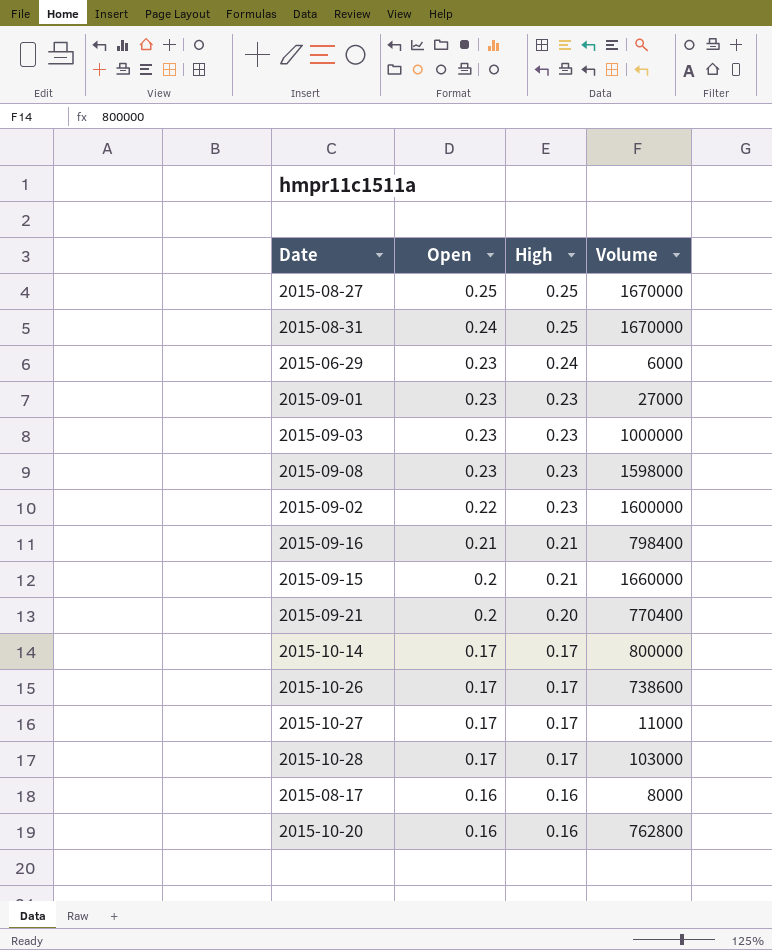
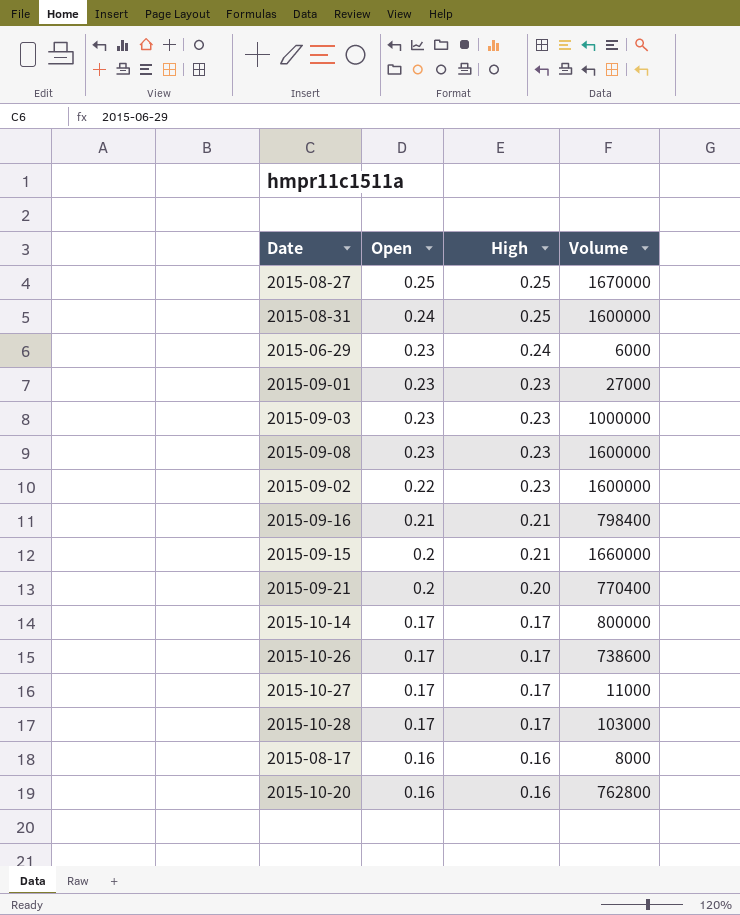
2015-08-31 | Volume: 1670000 -> 1600000
2015-09-08 | Volume: 1598000 -> 1600000

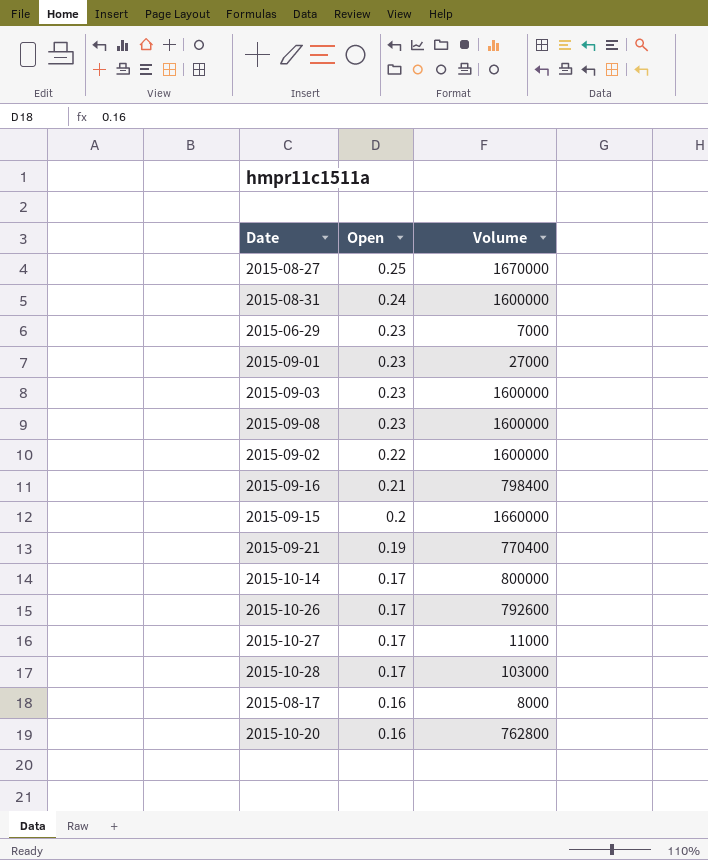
column High | position: 3 -> none
2015-06-29 | Volume: 6000 -> 7000
2015-09-03 | Volume: 1000000 -> 1600000
2015-09-21 | Open: 0.2 -> 0.19
2015-10-26 | Volume: 738600 -> 792600

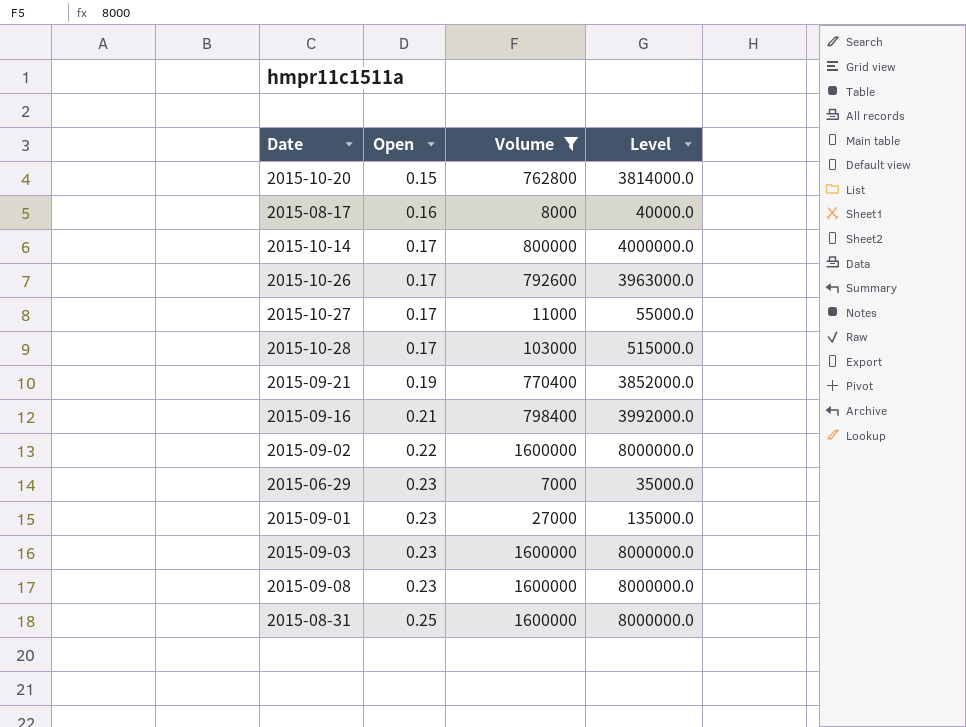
filter: none -> Volume <= 1600000
row order: Open descending -> Open ascending
column Level | formula: none -> [Volume] * 5
2015-10-20 | Open: 0.16 -> 0.15
2015-08-31 | Open: 0.24 -> 0.25

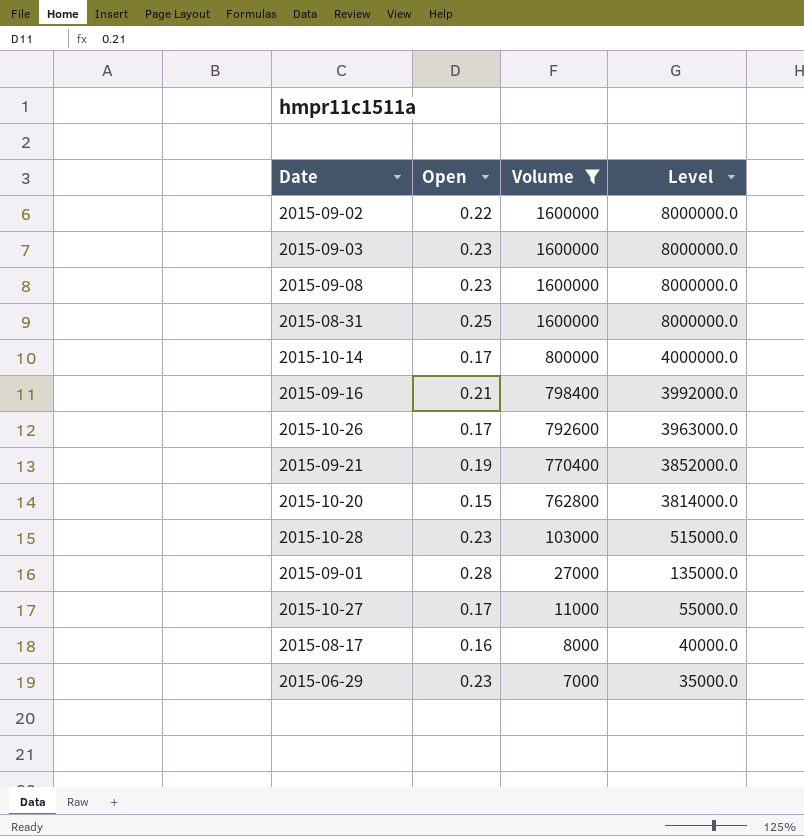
row order: Open ascending -> Volume descending
2015-10-28 | Open: 0.17 -> 0.23
2015-09-01 | Open: 0.23 -> 0.28

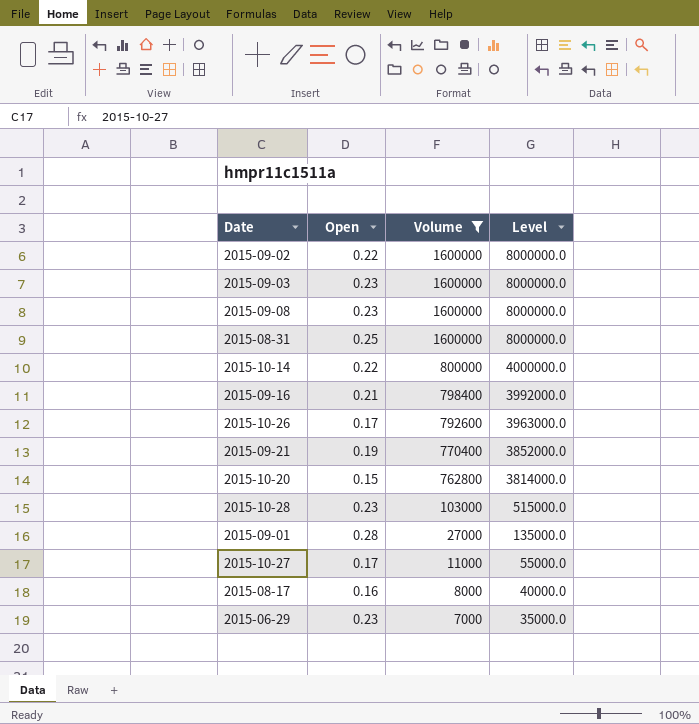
2015-10-14 | Open: 0.17 -> 0.22

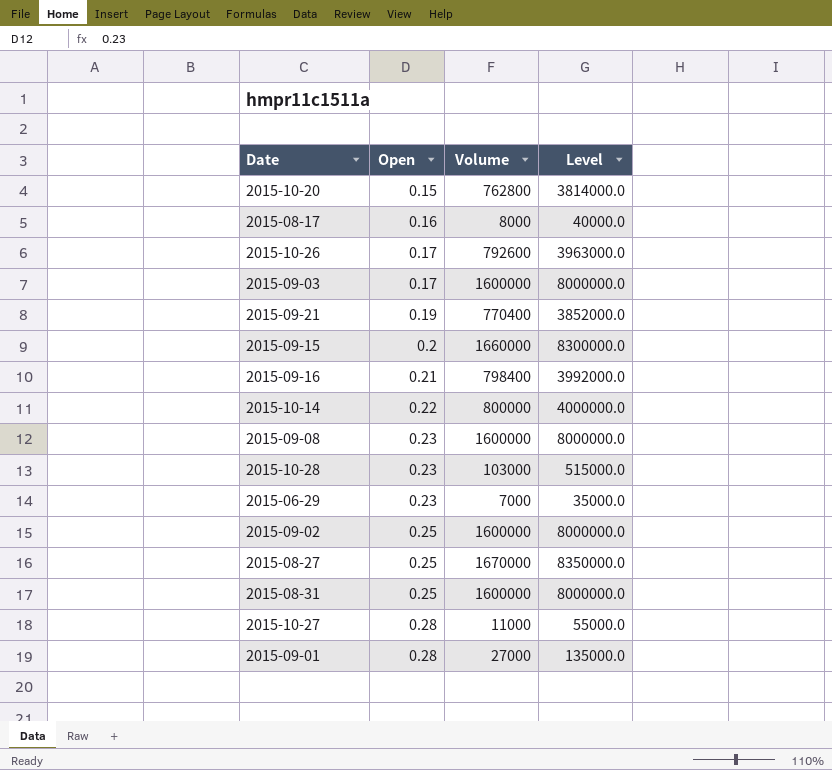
filter: Volume <= 1600000 -> none
row order: Volume descending -> Open ascending
2015-09-03 | Open: 0.23 -> 0.17
2015-09-02 | Open: 0.22 -> 0.25
2015-10-27 | Open: 0.17 -> 0.28

